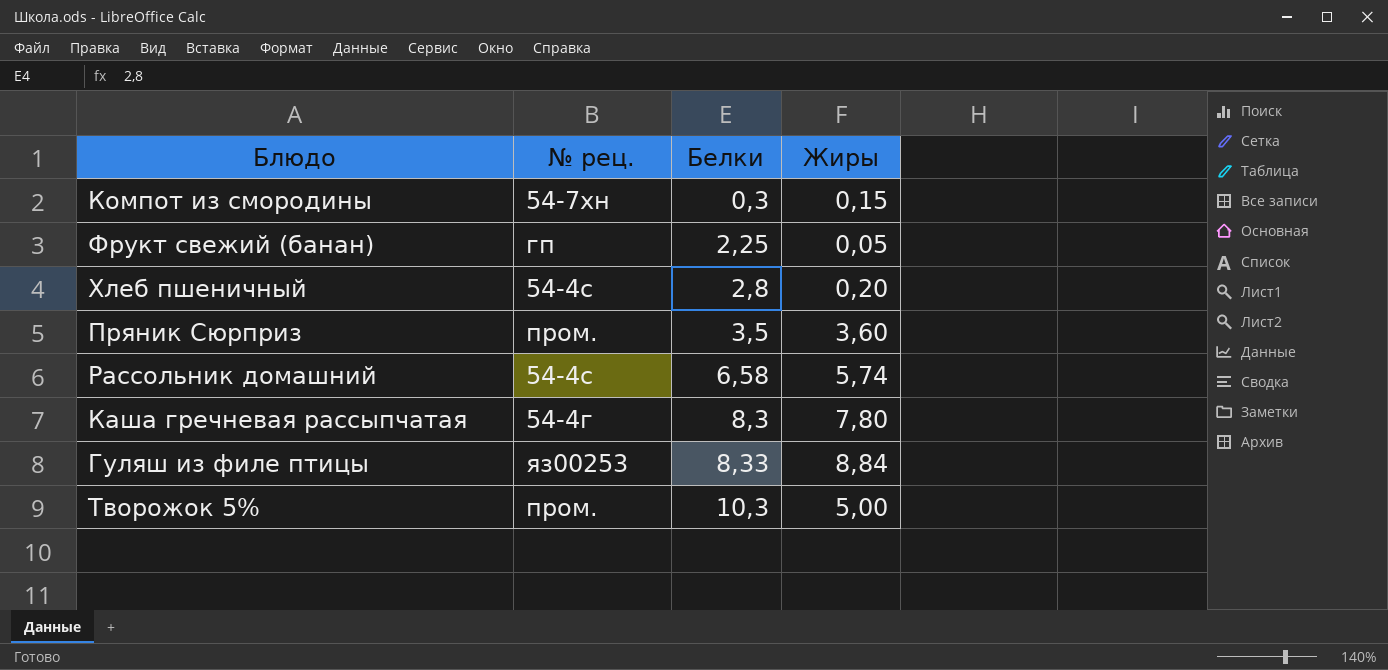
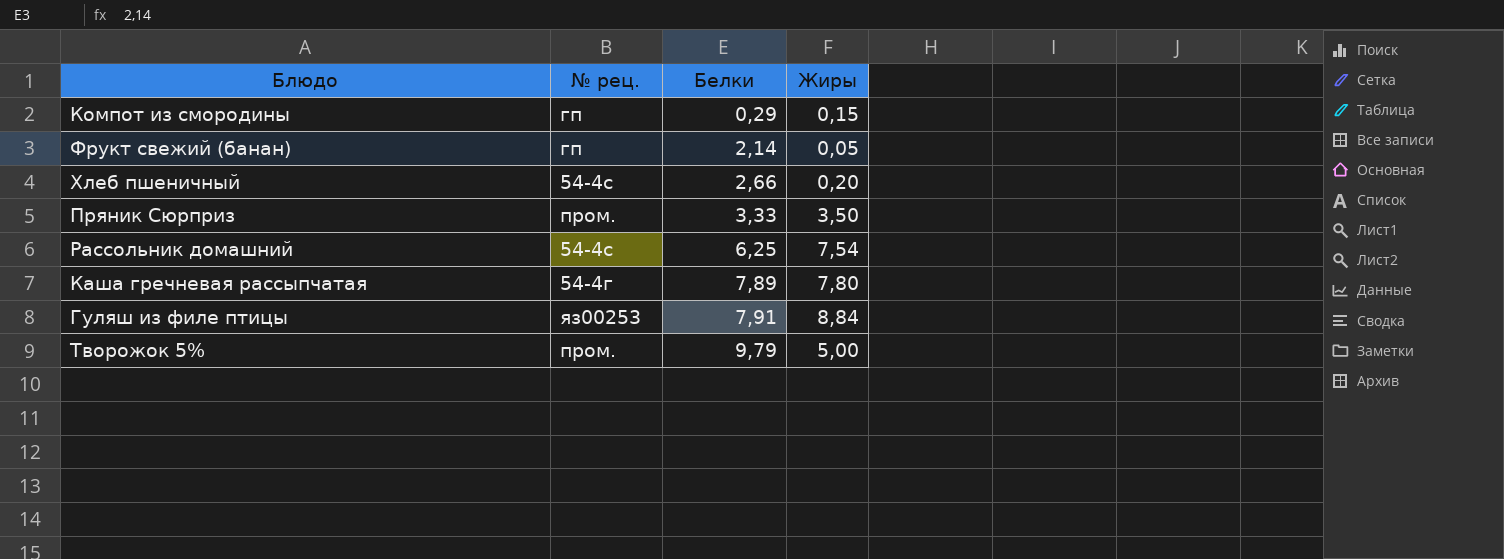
Компот из смородины | № рец.: 54-7хн -> гп
Компот из смородины | Белки: 0,3 -> 0,29
Фрукт свежий (банан) | Белки: 2,25 -> 2,14
Хлеб пшеничный | Белки: 2,8 -> 2,66
Пряник Сюрприз | Белки: 3,5 -> 3,33
Пряник Сюрприз | Жиры: 3,60 -> 3,50
Рассольник домашний | Белки: 6,58 -> 6,25
Рассольник домашний | Жиры: 5,74 -> 7,54
Каша гречневая рассыпчатая | Белки: 8,3 -> 7,89
Гуляш из филе птицы | Белки: 8,33 -> 7,91
Творожок 5% | Белки: 10,3 -> 9,79

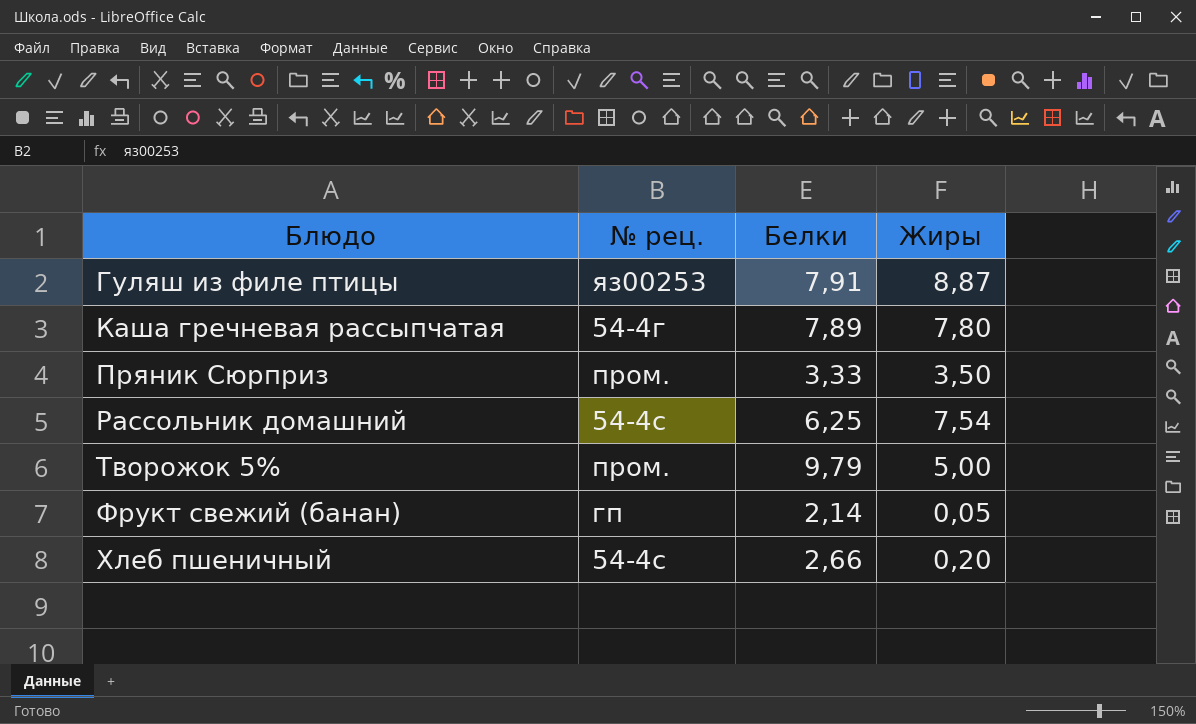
row order: Белки ascending -> Блюдо ascending
row Компот из смородины: гп | 0,29 | 0,15 -> none
Гуляш из филе птицы | Жиры: 8,84 -> 8,87

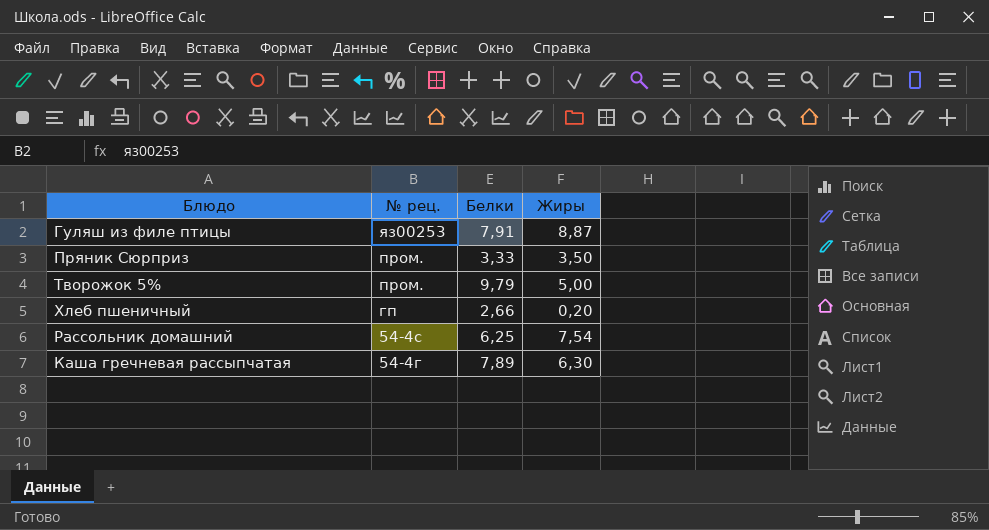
row order: Блюдо ascending -> № рец. descending
row Фрукт свежий (банан): гп | 2,14 | 0,05 -> none
Хлеб пшеничный | № рец.: 54-4с -> гп
Каша гречневая рассыпчатая | Жиры: 7,80 -> 6,30

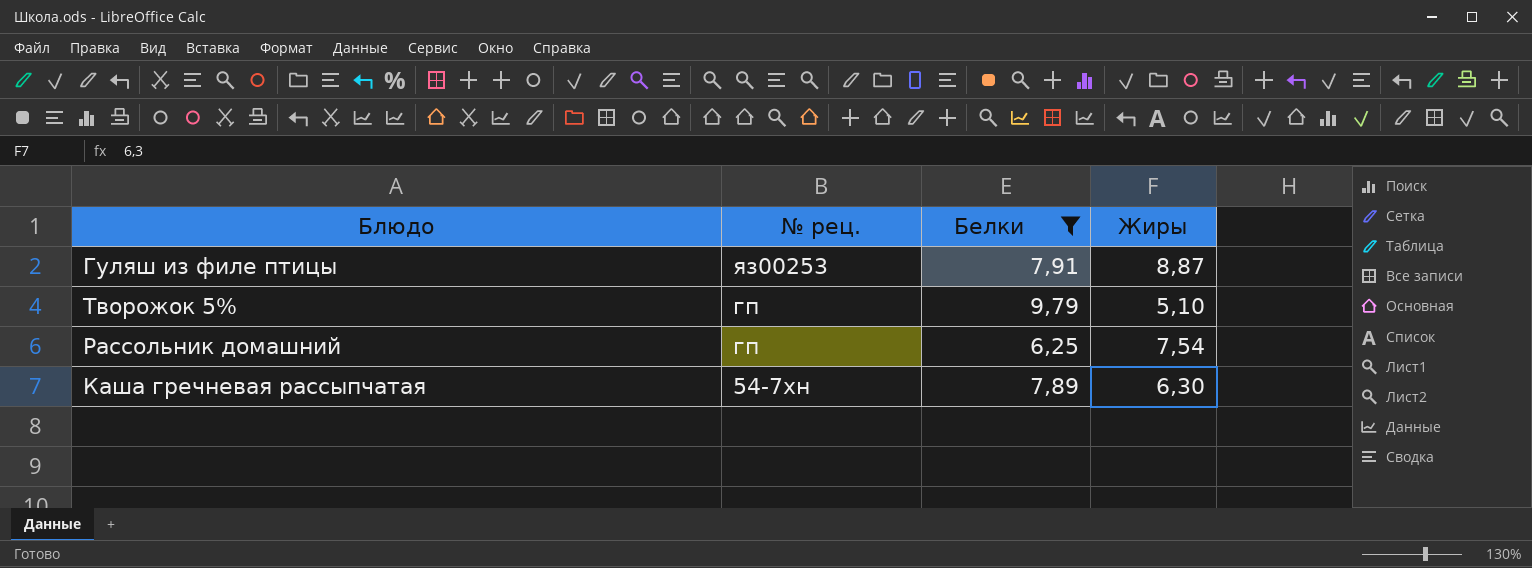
filter: none -> Белки >= 6,25
Творожок 5% | № рец.: пром. -> гп
Творожок 5% | Жиры: 5,00 -> 5,10
Рассольник домашний | № рец.: 54-4с -> гп
Каша гречневая рассыпчатая | № рец.: 54-4г -> 54-7хн

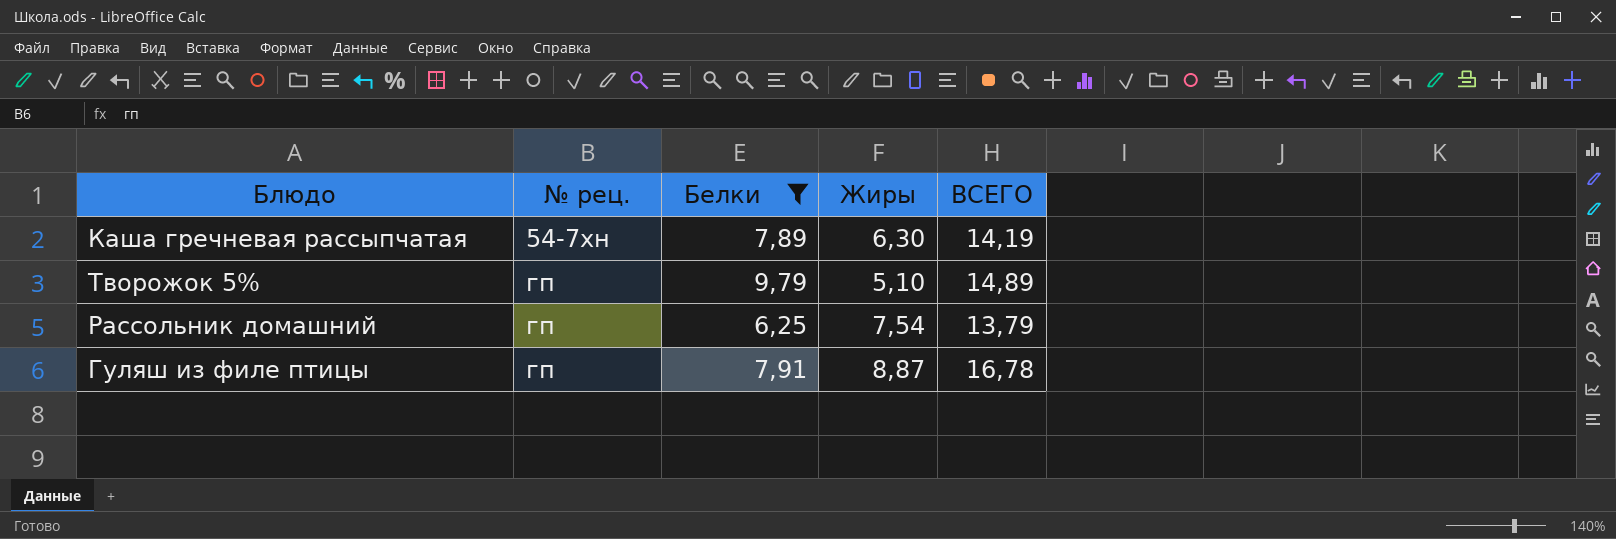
row order: № рец. descending -> № рец. ascending
column ВСЕГО | formula: none -> [Белки] + [Жиры]
Гуляш из филе птицы | № рец.: яз00253 -> гп

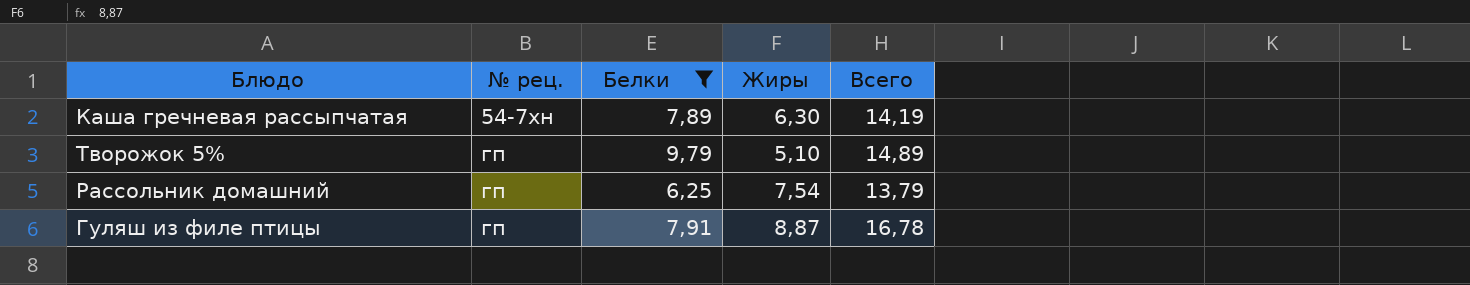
column name: ВСЕГО -> Всего

